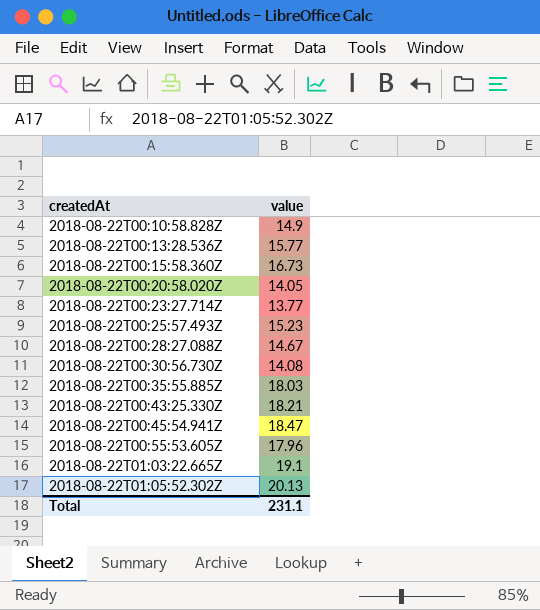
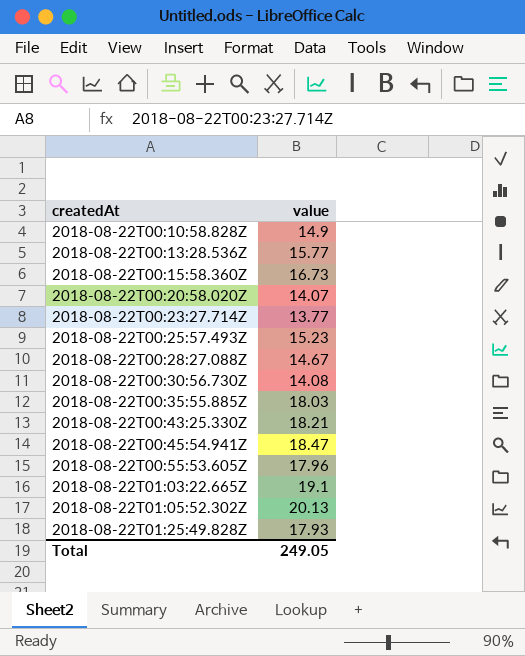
2018-08-22T00:20:58.020Z | value: 14.05 -> 14.07
row 2018-08-22T01:25:49.828Z: none -> 17.93
Total | value: 231.1 -> 249.05

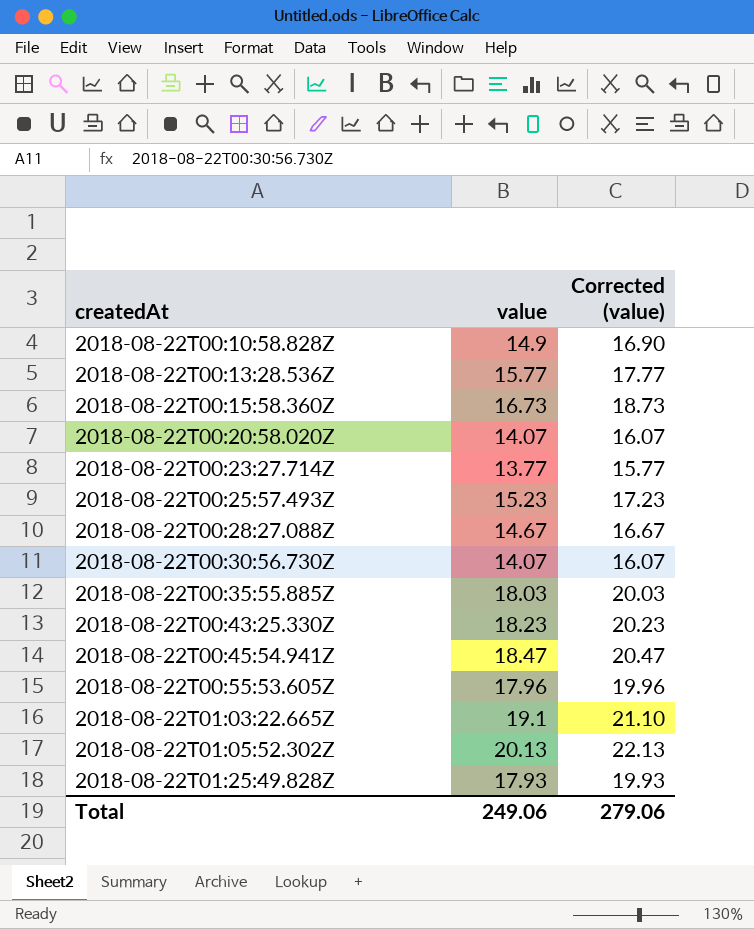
column Corrected (value) | formula: none -> [value] + 2
2018-08-22T00:30:56.730Z | value: 14.08 -> 14.07
2018-08-22T00:43:25.330Z | value: 18.21 -> 18.23
Total | value: 249.05 -> 249.06

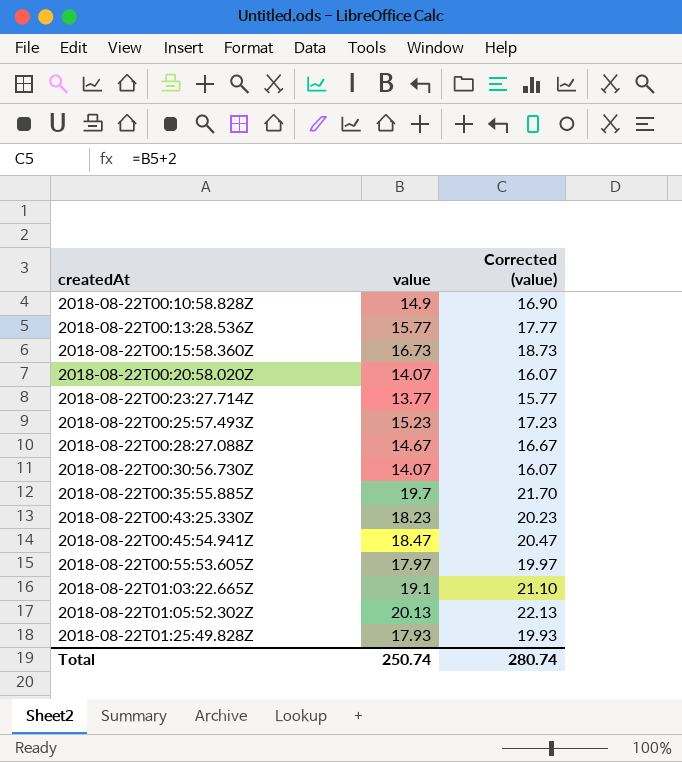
2018-08-22T00:35:55.885Z | value: 18.03 -> 19.7
2018-08-22T00:35:55.885Z | Corrected (value): 20.03 -> 21.70
2018-08-22T00:55:53.605Z | value: 17.96 -> 17.97
2018-08-22T00:55:53.605Z | Corrected (value): 19.96 -> 19.97
Total | value: 249.06 -> 250.74
Total | Corrected (value): 279.06 -> 280.74

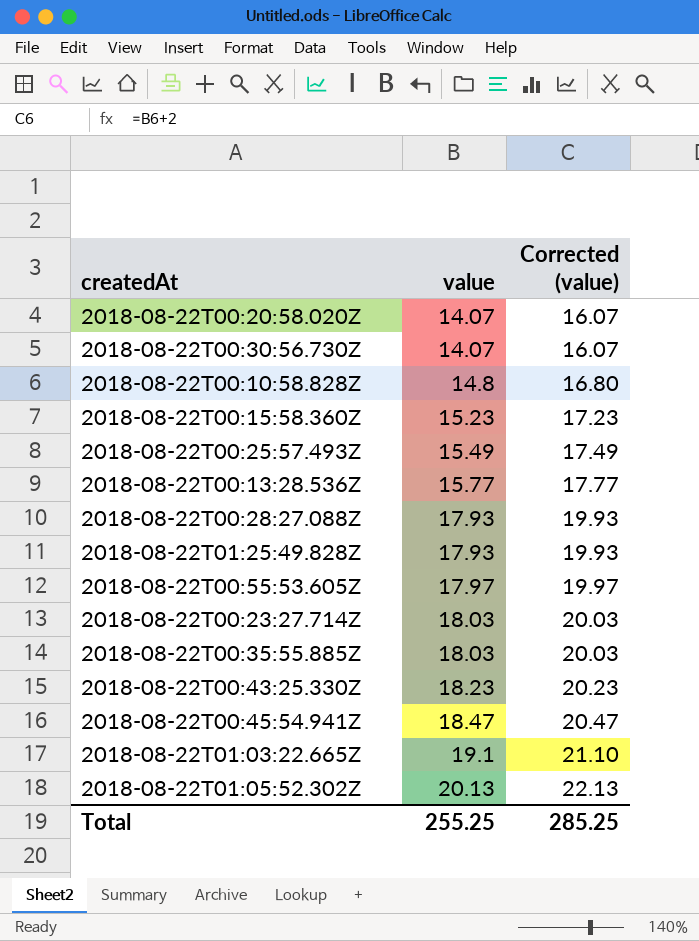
row order: createdAt ascending -> value ascending
2018-08-22T00:10:58.828Z | value: 14.9 -> 14.8
2018-08-22T00:10:58.828Z | Corrected (value): 16.90 -> 16.80
2018-08-22T00:15:58.360Z | value: 16.73 -> 15.23
2018-08-22T00:15:58.360Z | Corrected (value): 18.73 -> 17.23
2018-08-22T00:25:57.493Z | value: 15.23 -> 15.49
2018-08-22T00:25:57.493Z | Corrected (value): 17.23 -> 17.49
2018-08-22T00:28:27.088Z | value: 14.67 -> 17.93
2018-08-22T00:28:27.088Z | Corrected (value): 16.67 -> 19.93
2018-08-22T00:23:27.714Z | value: 13.77 -> 18.03
2018-08-22T00:23:27.714Z | Corrected (value): 15.77 -> 20.03
2018-08-22T00:35:55.885Z | value: 19.7 -> 18.03
2018-08-22T00:35:55.885Z | Corrected (value): 21.70 -> 20.03
Total | value: 250.74 -> 255.25
Total | Corrected (value): 280.74 -> 285.25

